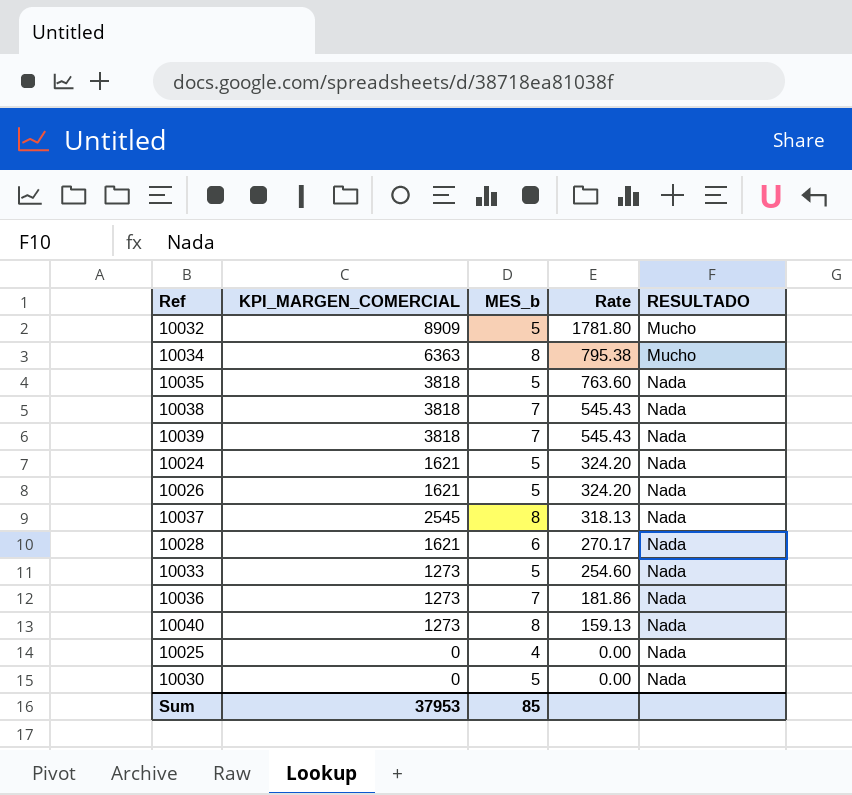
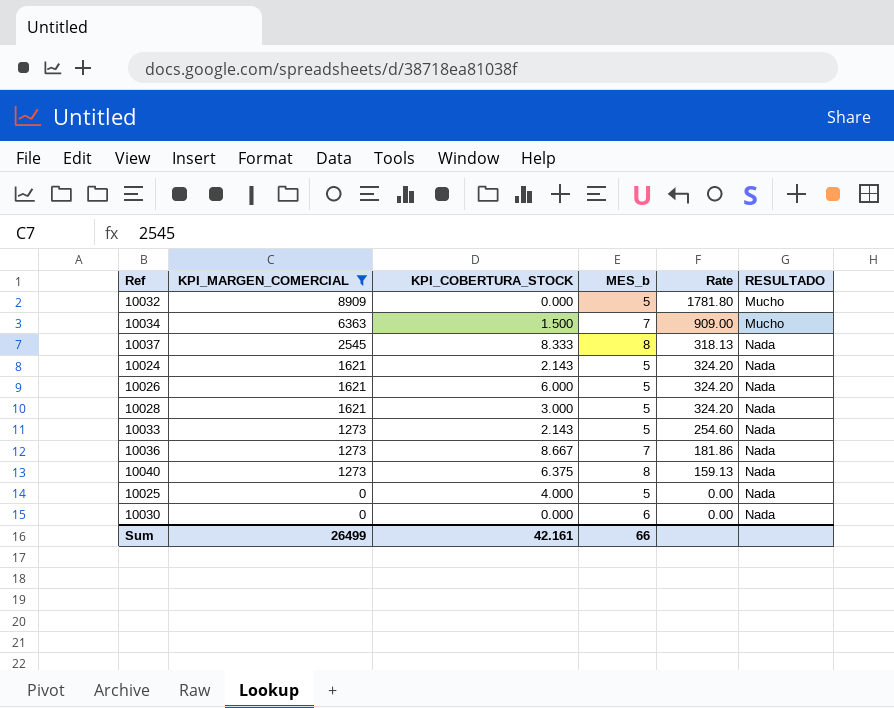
filter: none -> KPI_MARGEN_COMERCIAL != 3818
row order: Rate descending -> KPI_MARGEN_COMERCIAL descending
column KPI_COBERTURA_STOCK | position: none -> 3
10034 | MES_b: 8 -> 7
10034 | Rate: 795.38 -> 909.00
10028 | MES_b: 6 -> 5
10028 | Rate: 270.17 -> 324.20
10025 | MES_b: 4 -> 5
10030 | MES_b: 5 -> 6
Sum | KPI_MARGEN_COMERCIAL: 37953 -> 26499
Sum | MES_b: 85 -> 66

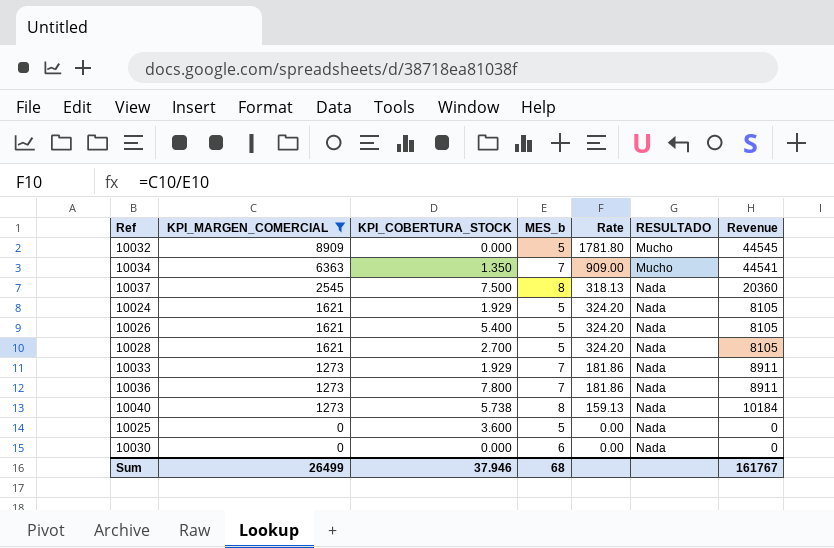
column Revenue | formula: none -> [KPI_MARGEN_COMERCIAL] * [MES_b]
10034 | KPI_COBERTURA_STOCK: 1.500 -> 1.350
10037 | KPI_COBERTURA_STOCK: 8.333 -> 7.500
10024 | KPI_COBERTURA_STOCK: 2.143 -> 1.929
10026 | KPI_COBERTURA_STOCK: 6.000 -> 5.400
10028 | KPI_COBERTURA_STOCK: 3.000 -> 2.700
10033 | KPI_COBERTURA_STOCK: 2.143 -> 1.929
10033 | MES_b: 5 -> 7
10033 | Rate: 254.60 -> 181.86
10036 | KPI_COBERTURA_STOCK: 8.667 -> 7.800
10040 | KPI_COBERTURA_STOCK: 6.375 -> 5.738
10025 | KPI_COBERTURA_STOCK: 4.000 -> 3.600
Sum | KPI_COBERTURA_STOCK: 42.161 -> 37.946
Sum | MES_b: 66 -> 68

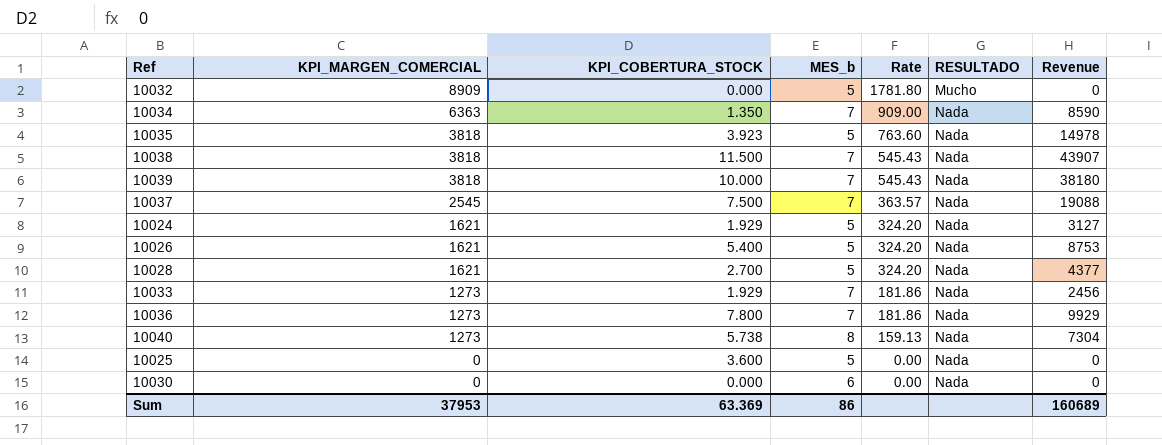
filter: KPI_MARGEN_COMERCIAL != 3818 -> none
column Revenue | formula: [KPI_MARGEN_COMERCIAL] * [MES_b] -> [KPI_MARGEN_COMERCIAL] * [KPI_COBERTURA_STOCK]
10034 | RESULTADO: Mucho -> Nada
10037 | MES_b: 8 -> 7
10037 | Rate: 318.13 -> 363.57
Sum | KPI_MARGEN_COMERCIAL: 26499 -> 37953
Sum | KPI_COBERTURA_STOCK: 37.946 -> 63.369
Sum | MES_b: 68 -> 86
Sum | Revenue: 161767 -> 160689

